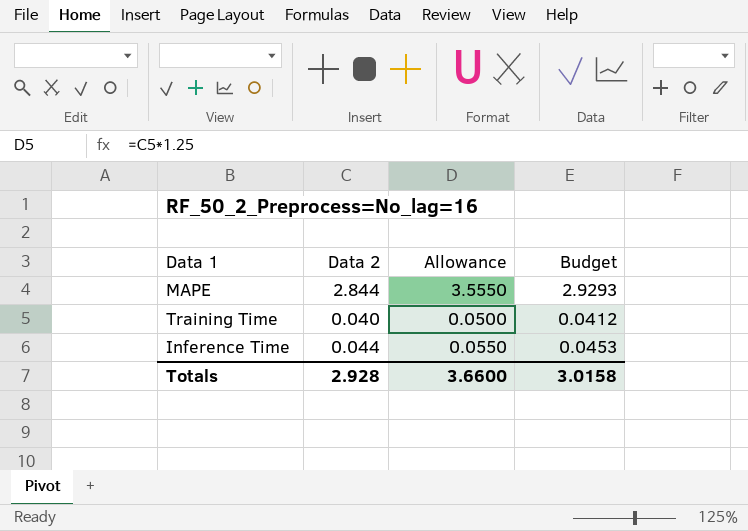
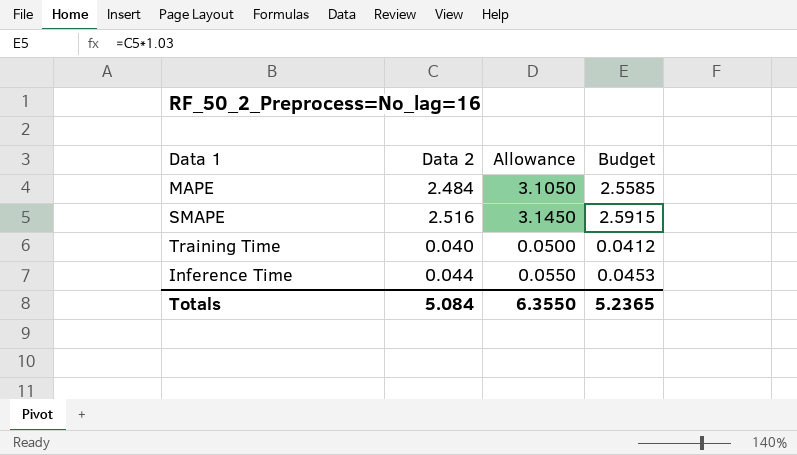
MAPE | Data 2: 2.844 -> 2.484
MAPE | Allowance: 3.5550 -> 3.1050
MAPE | Budget: 2.9293 -> 2.5585
row SMAPE: none -> 2.516 | 3.1450 | 2.5915
Totals | Data 2: 2.928 -> 5.084
Totals | Allowance: 3.6600 -> 6.3550
Totals | Budget: 3.0158 -> 5.2365

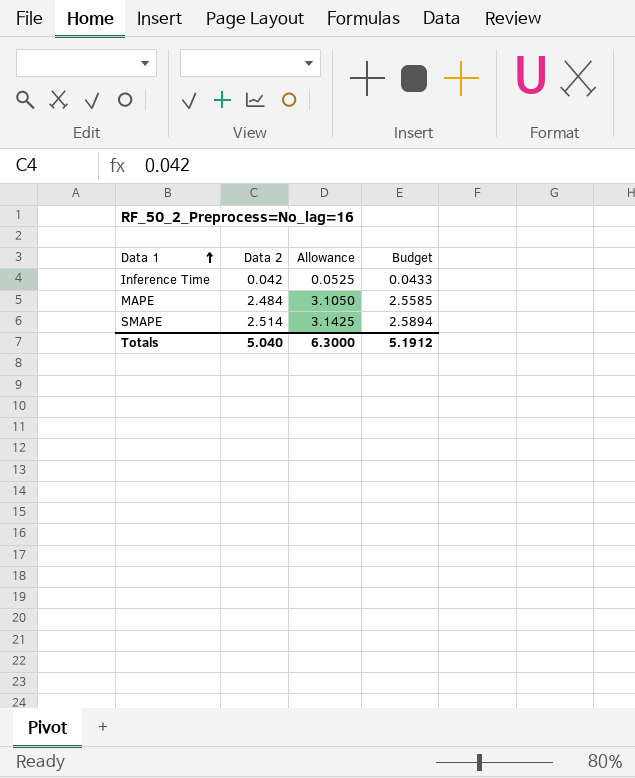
row order: none -> Data 1 ascending
row Training Time: 0.040 | 0.0500 | 0.0412 -> none
Inference Time | Data 2: 0.044 -> 0.042
Inference Time | Allowance: 0.0550 -> 0.0525
Inference Time | Budget: 0.0453 -> 0.0433
SMAPE | Data 2: 2.516 -> 2.514
SMAPE | Allowance: 3.1450 -> 3.1425
SMAPE | Budget: 2.5915 -> 2.5894
Totals | Data 2: 5.084 -> 5.040
Totals | Allowance: 6.3550 -> 6.3000
Totals | Budget: 5.2365 -> 5.1912

